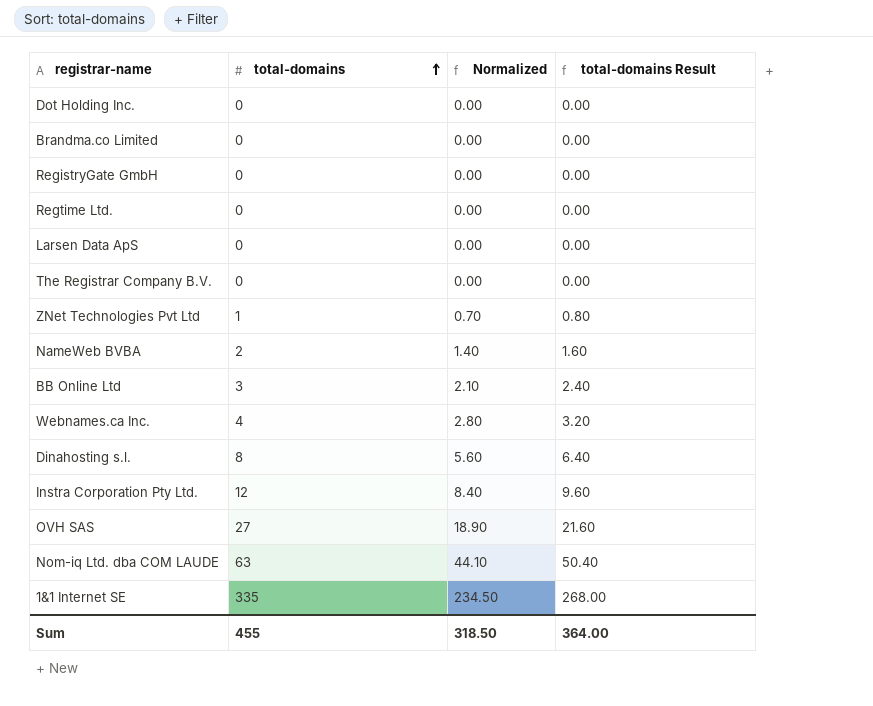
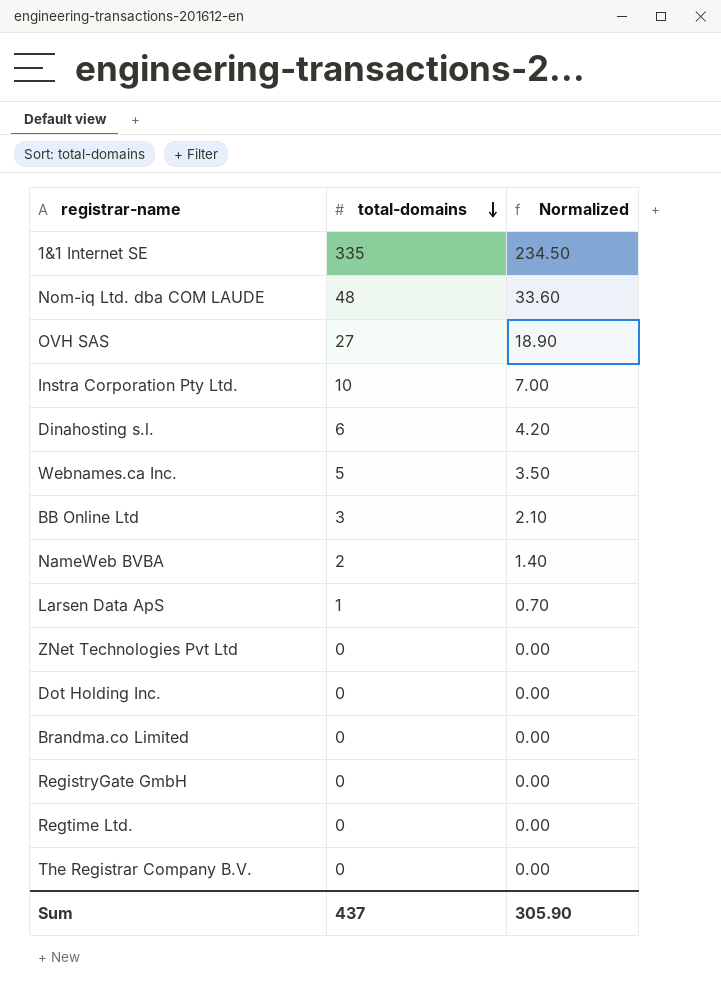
row order: total-domains ascending -> total-domains descending
column total-domains Result | formula: [total-domains] * 0.8 -> none
Nom-iq Ltd. dba COM LAUDE | total-domains: 63 -> 48
Nom-iq Ltd. dba COM LAUDE | Normalized: 44.10 -> 33.60
Instra Corporation Pty Ltd. | total-domains: 12 -> 10
Instra Corporation Pty Ltd. | Normalized: 8.40 -> 7.00
Dinahosting s.l. | total-domains: 8 -> 6
Dinahosting s.l. | Normalized: 5.60 -> 4.20
Webnames.ca Inc. | total-domains: 4 -> 5
Webnames.ca Inc. | Normalized: 2.80 -> 3.50
Larsen Data ApS | total-domains: 0 -> 1
Larsen Data ApS | Normalized: 0.00 -> 0.70
ZNet Technologies Pvt Ltd | total-domains: 1 -> 0
ZNet Technologies Pvt Ltd | Normalized: 0.70 -> 0.00
Sum | total-domains: 455 -> 437
Sum | Normalized: 318.50 -> 305.90

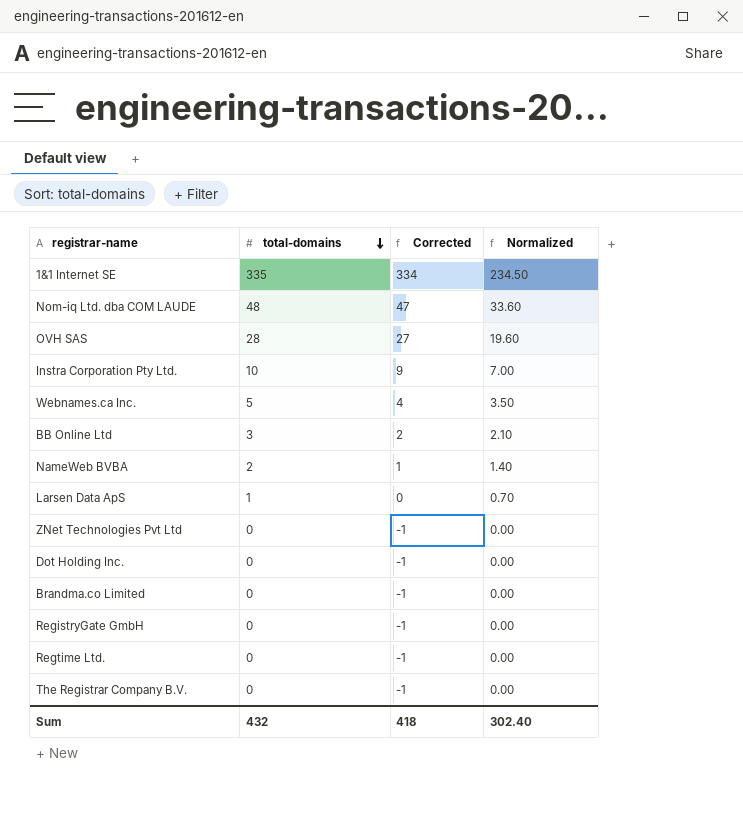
column Corrected | formula: none -> [total-domains] - 1
row Dinahosting s.l.: 6 | 4.20 -> none
OVH SAS | total-domains: 27 -> 28
OVH SAS | Normalized: 18.90 -> 19.60
Sum | total-domains: 437 -> 432
Sum | Normalized: 305.90 -> 302.40

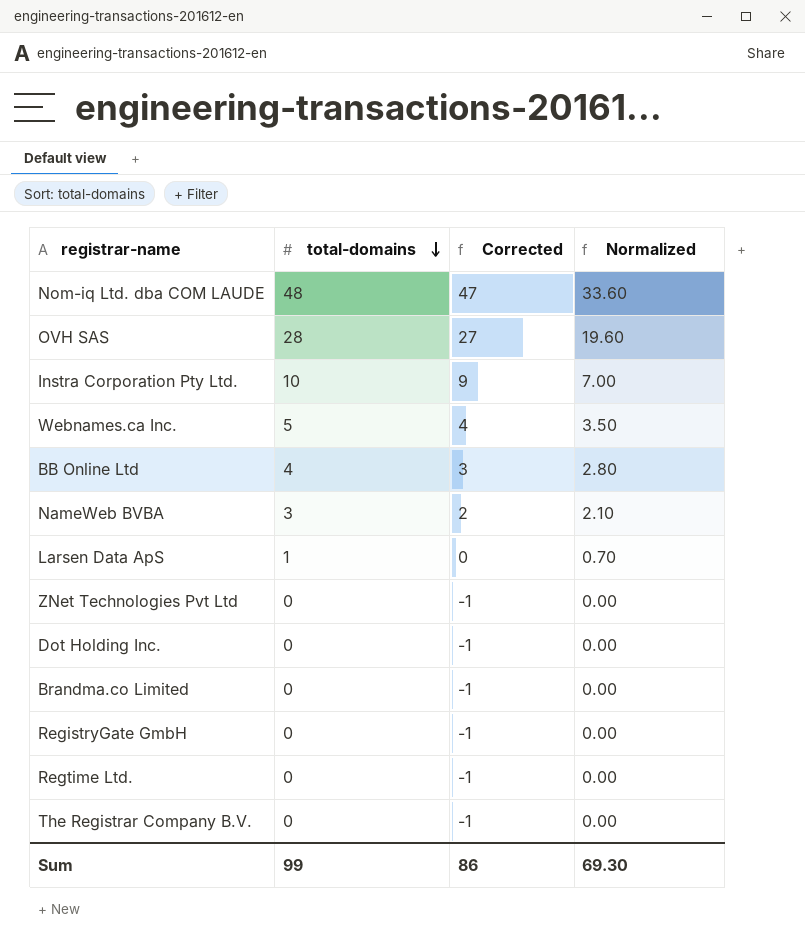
row 1&1 Internet SE: 335 | 334 | 234.50 -> none
BB Online Ltd | total-domains: 3 -> 4
BB Online Ltd | Corrected: 2 -> 3
BB Online Ltd | Normalized: 2.10 -> 2.80
NameWeb BVBA | total-domains: 2 -> 3
NameWeb BVBA | Corrected: 1 -> 2
NameWeb BVBA | Normalized: 1.40 -> 2.10
Sum | total-domains: 432 -> 99
Sum | Corrected: 418 -> 86
Sum | Normalized: 302.40 -> 69.30

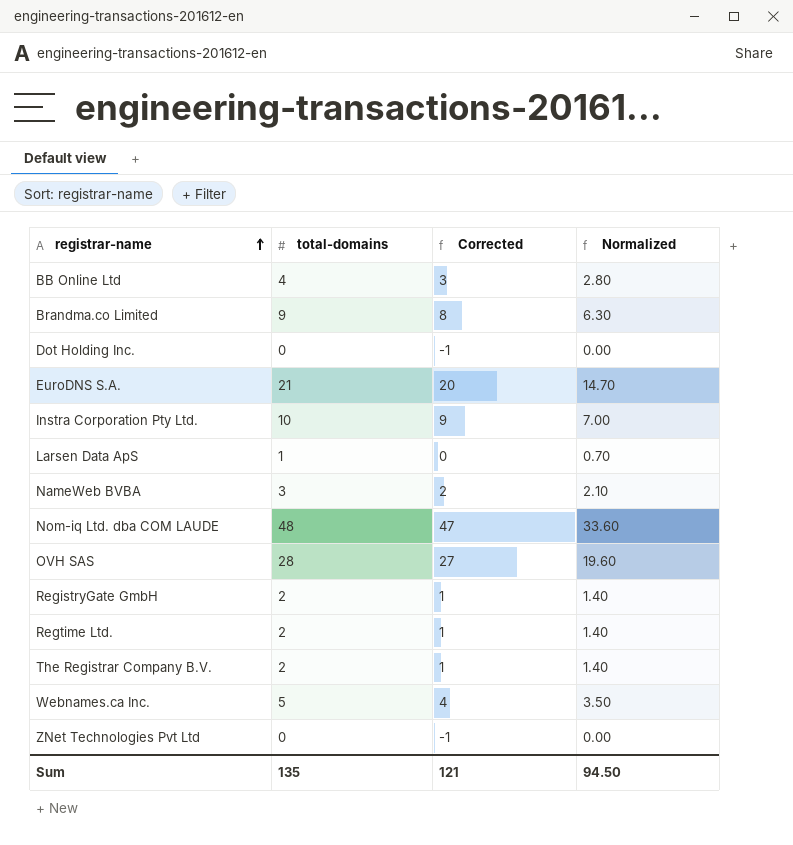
row order: total-domains descending -> registrar-name ascending
Brandma.co Limited | total-domains: 0 -> 9
Brandma.co Limited | Corrected: -1 -> 8
Brandma.co Limited | Normalized: 0.00 -> 6.30
row EuroDNS S.A.: none -> 21 | 20 | 14.70
RegistryGate GmbH | total-domains: 0 -> 2
RegistryGate GmbH | Corrected: -1 -> 1
RegistryGate GmbH | Normalized: 0.00 -> 1.40
Regtime Ltd. | total-domains: 0 -> 2
Regtime Ltd. | Corrected: -1 -> 1
Regtime Ltd. | Normalized: 0.00 -> 1.40
The Registrar Company B.V. | total-domains: 0 -> 2
The Registrar Company B.V. | Corrected: -1 -> 1
The Registrar Company B.V. | Normalized: 0.00 -> 1.40
Sum | total-domains: 99 -> 135
Sum | Corrected: 86 -> 121
Sum | Normalized: 69.30 -> 94.50

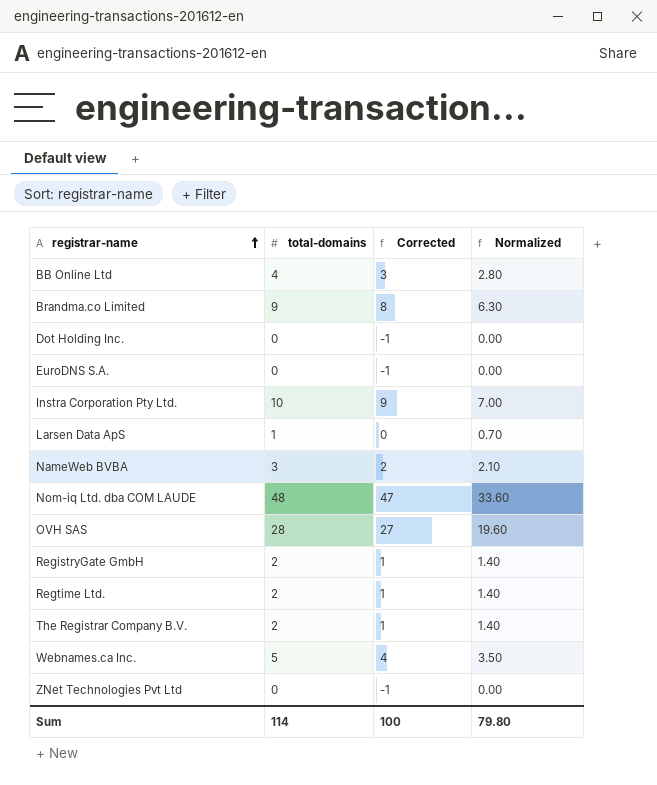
EuroDNS S.A. | total-domains: 21 -> 0
EuroDNS S.A. | Corrected: 20 -> -1
EuroDNS S.A. | Normalized: 14.70 -> 0.00
Sum | total-domains: 135 -> 114
Sum | Corrected: 121 -> 100
Sum | Normalized: 94.50 -> 79.80

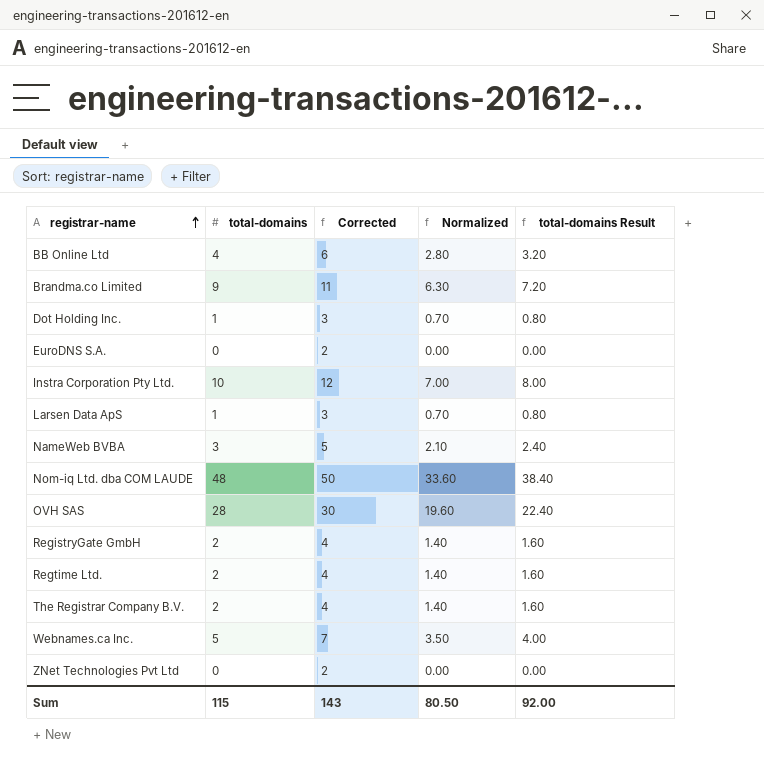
column Corrected | formula: [total-domains] - 1 -> [total-domains] + 2
column total-domains Result | formula: none -> [total-domains] * 0.8
Dot Holding Inc. | total-domains: 0 -> 1
Dot Holding Inc. | Normalized: 0.00 -> 0.70
Sum | total-domains: 114 -> 115
Sum | Corrected: 100 -> 143
Sum | Normalized: 79.80 -> 80.50

